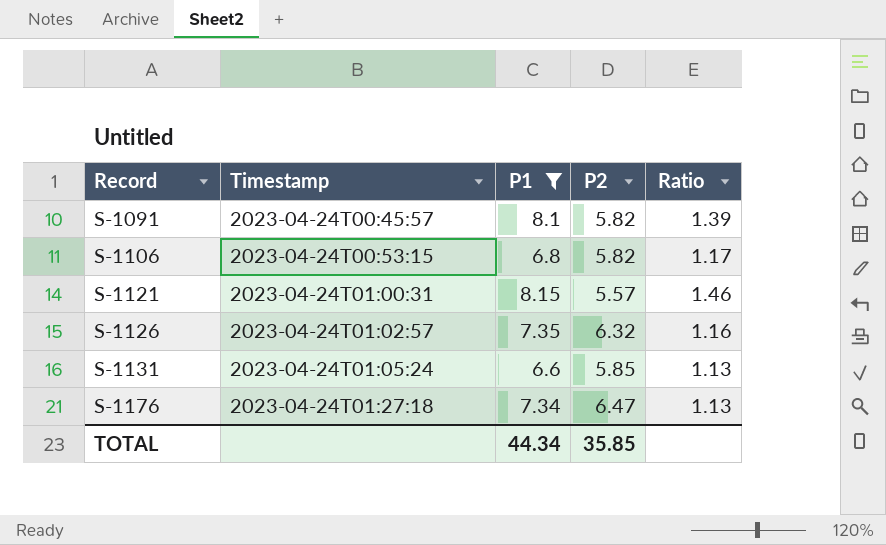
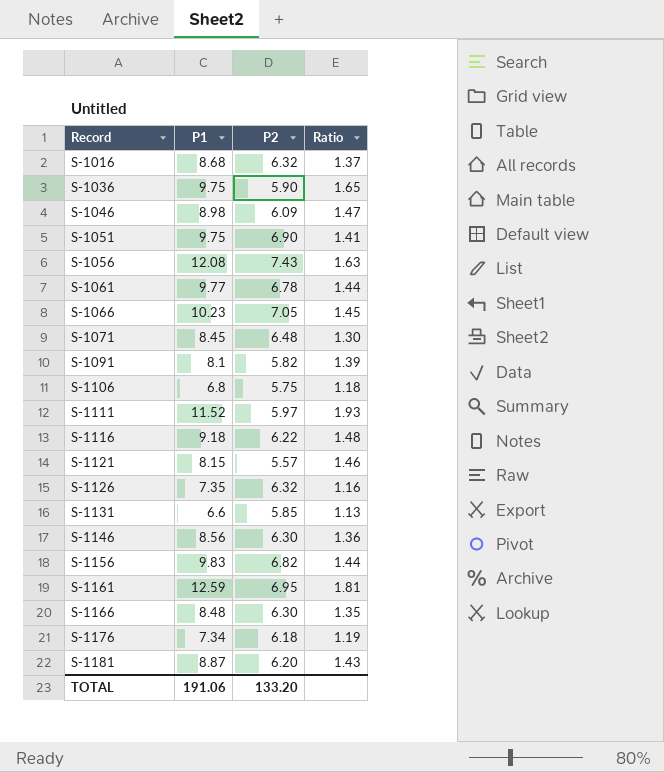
filter: P1 <= 8.15 -> none
column Timestamp | position: 2 -> none
S-1106 | P2: 5.82 -> 5.75
S-1106 | Ratio: 1.17 -> 1.18
S-1176 | P2: 6.47 -> 6.18
S-1176 | Ratio: 1.13 -> 1.19
TOTAL | P1: 44.34 -> 191.06
TOTAL | P2: 35.85 -> 133.20

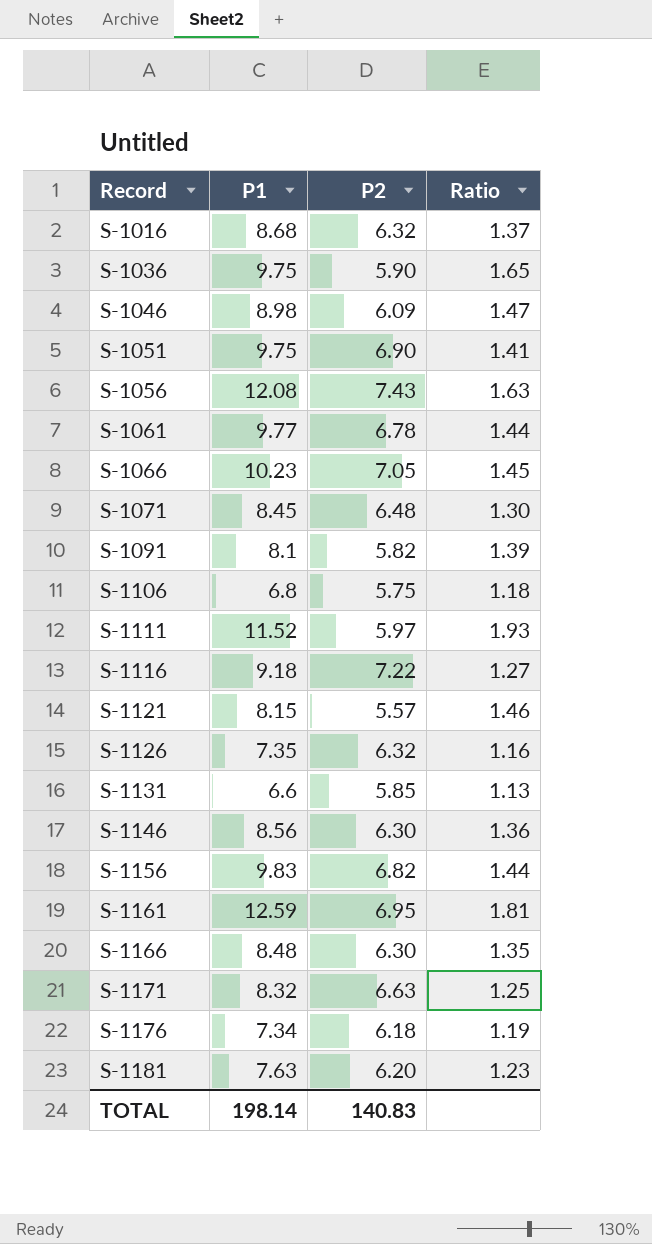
S-1116 | P2: 6.22 -> 7.22
S-1116 | Ratio: 1.48 -> 1.27
row S-1171: none -> 8.32 | 6.63 | 1.25
S-1181 | P1: 8.87 -> 7.63
S-1181 | Ratio: 1.43 -> 1.23
TOTAL | P1: 191.06 -> 198.14
TOTAL | P2: 133.20 -> 140.83

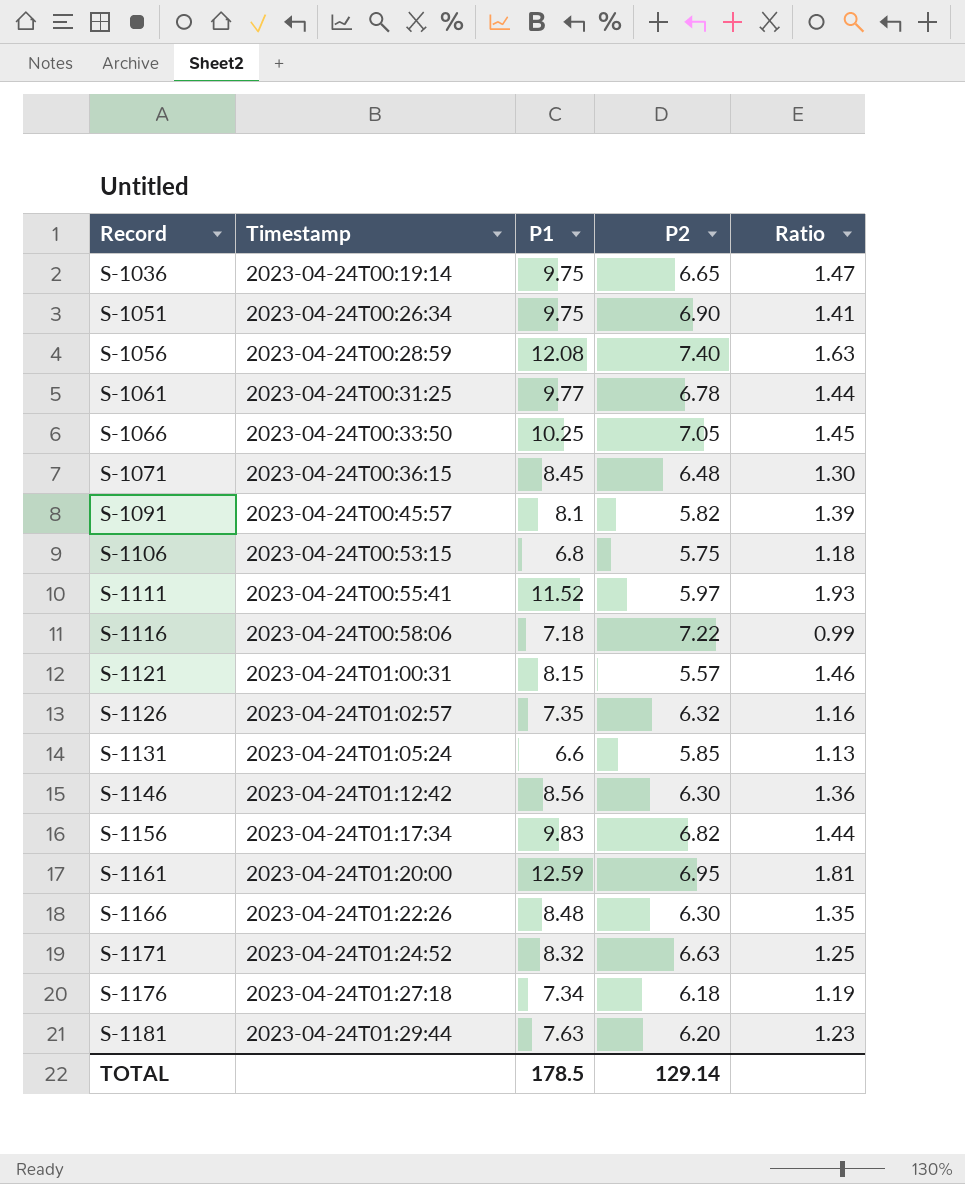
column Timestamp | position: none -> 2
row S-1016: 8.68 | 6.32 | 1.37 -> none
row S-1046: 8.98 | 6.09 | 1.47 -> none
S-1036 | P2: 5.90 -> 6.65
S-1036 | Ratio: 1.65 -> 1.47
S-1056 | P2: 7.43 -> 7.40
S-1066 | P1: 10.23 -> 10.25
S-1116 | P1: 9.18 -> 7.18
S-1116 | Ratio: 1.27 -> 0.99
TOTAL | P1: 198.14 -> 178.5
TOTAL | P2: 140.83 -> 129.14

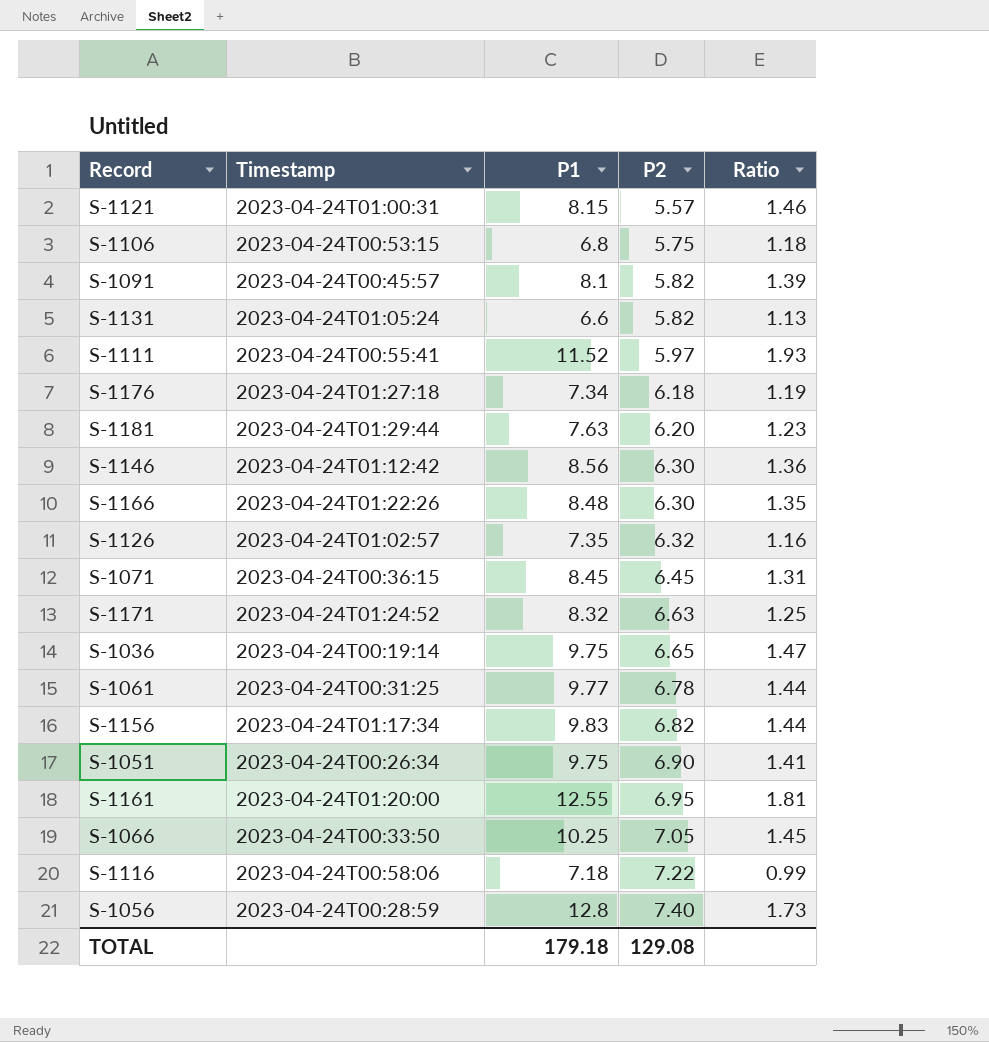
row order: Record ascending -> P2 ascending
S-1131 | P2: 5.85 -> 5.82
S-1071 | P2: 6.48 -> 6.45
S-1071 | Ratio: 1.30 -> 1.31
S-1161 | P1: 12.59 -> 12.55
S-1056 | P1: 12.08 -> 12.8
S-1056 | Ratio: 1.63 -> 1.73
TOTAL | P1: 178.5 -> 179.18
TOTAL | P2: 129.14 -> 129.08

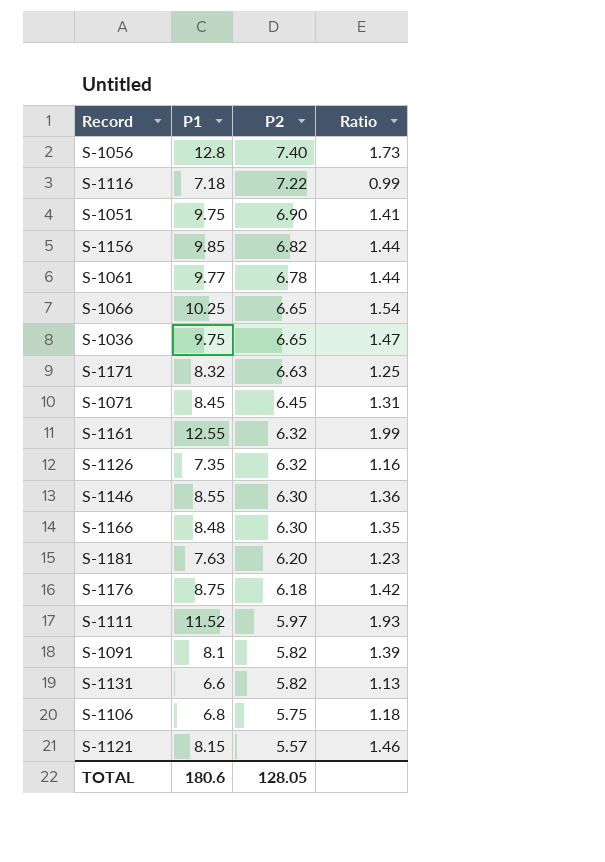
row order: P2 ascending -> P2 descending
column Timestamp | position: 2 -> none
S-1156 | P1: 9.83 -> 9.85
S-1066 | P2: 7.05 -> 6.65
S-1066 | Ratio: 1.45 -> 1.54
S-1161 | P2: 6.95 -> 6.32
S-1161 | Ratio: 1.81 -> 1.99
S-1146 | P1: 8.56 -> 8.55
S-1176 | P1: 7.34 -> 8.75
S-1176 | Ratio: 1.19 -> 1.42
TOTAL | P1: 179.18 -> 180.6
TOTAL | P2: 129.08 -> 128.05

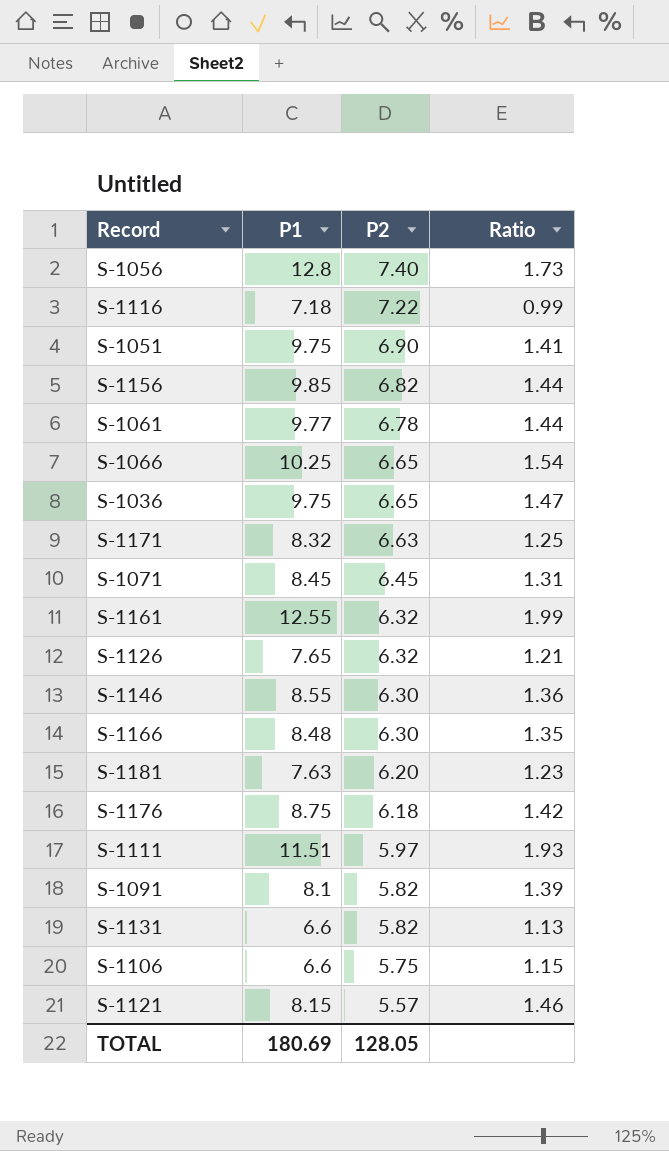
S-1126 | P1: 7.35 -> 7.65
S-1126 | Ratio: 1.16 -> 1.21
S-1111 | P1: 11.52 -> 11.51
S-1106 | P1: 6.8 -> 6.6
S-1106 | Ratio: 1.18 -> 1.15
TOTAL | P1: 180.6 -> 180.69

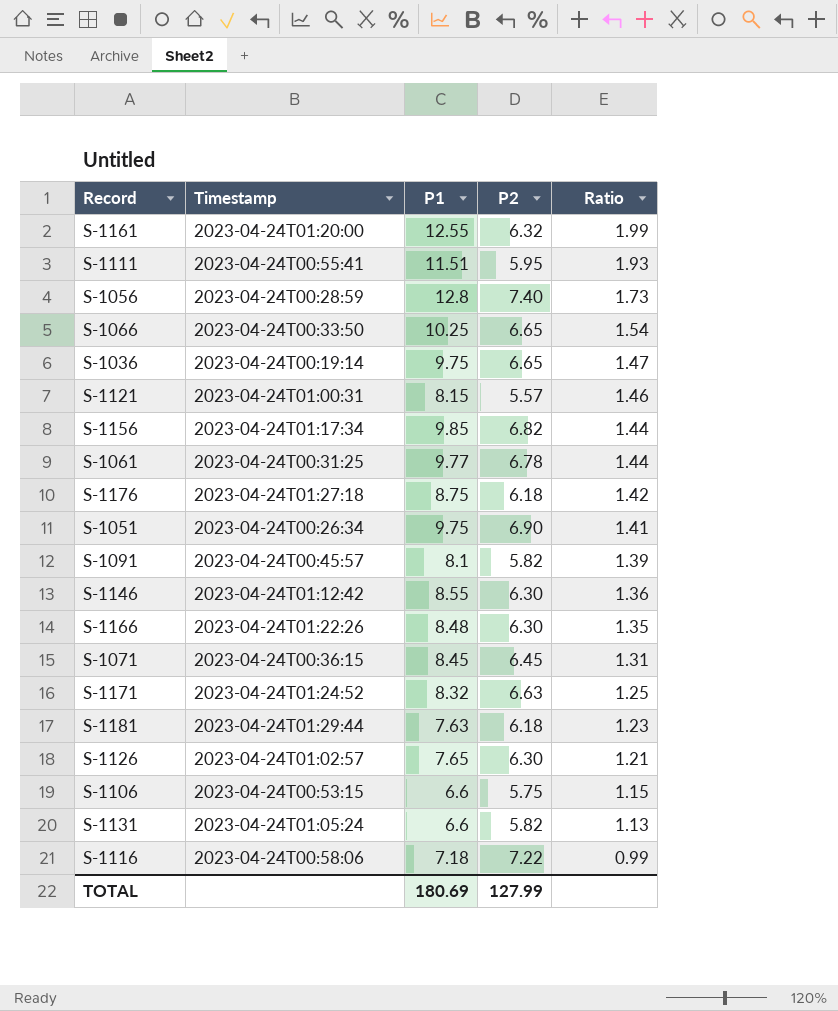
row order: P2 descending -> Ratio descending
column Timestamp | position: none -> 2
S-1111 | P2: 5.97 -> 5.95
S-1181 | P2: 6.20 -> 6.18
S-1126 | P2: 6.32 -> 6.30
TOTAL | P2: 128.05 -> 127.99

